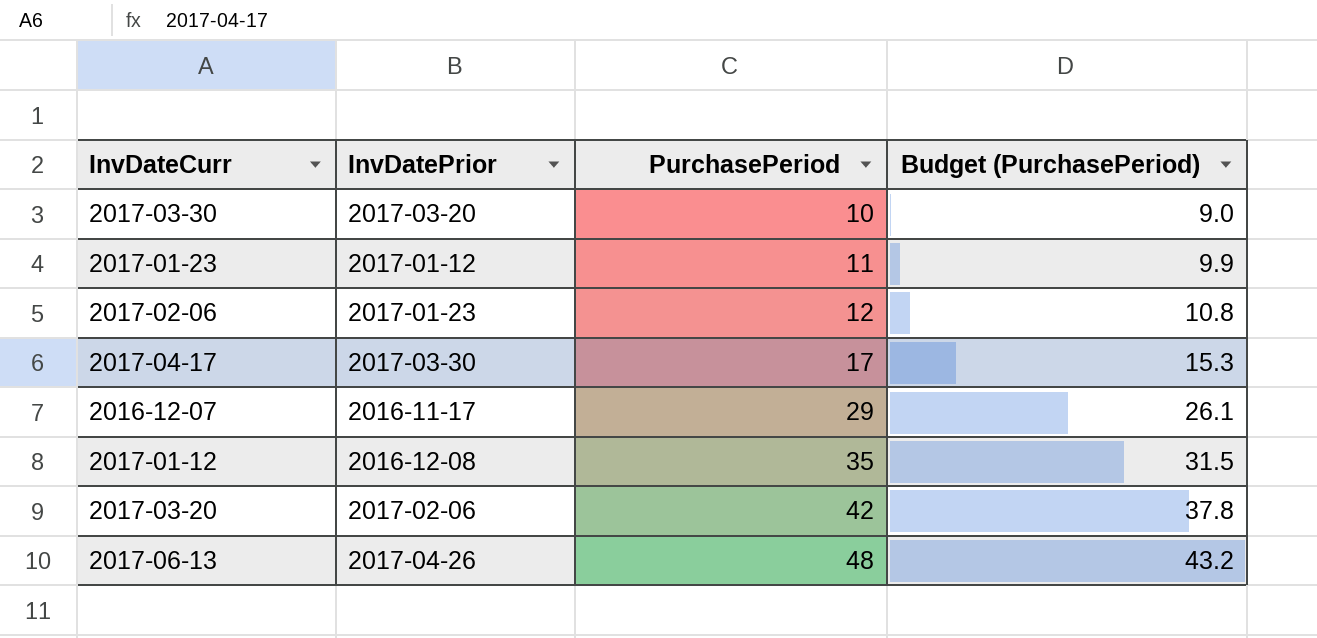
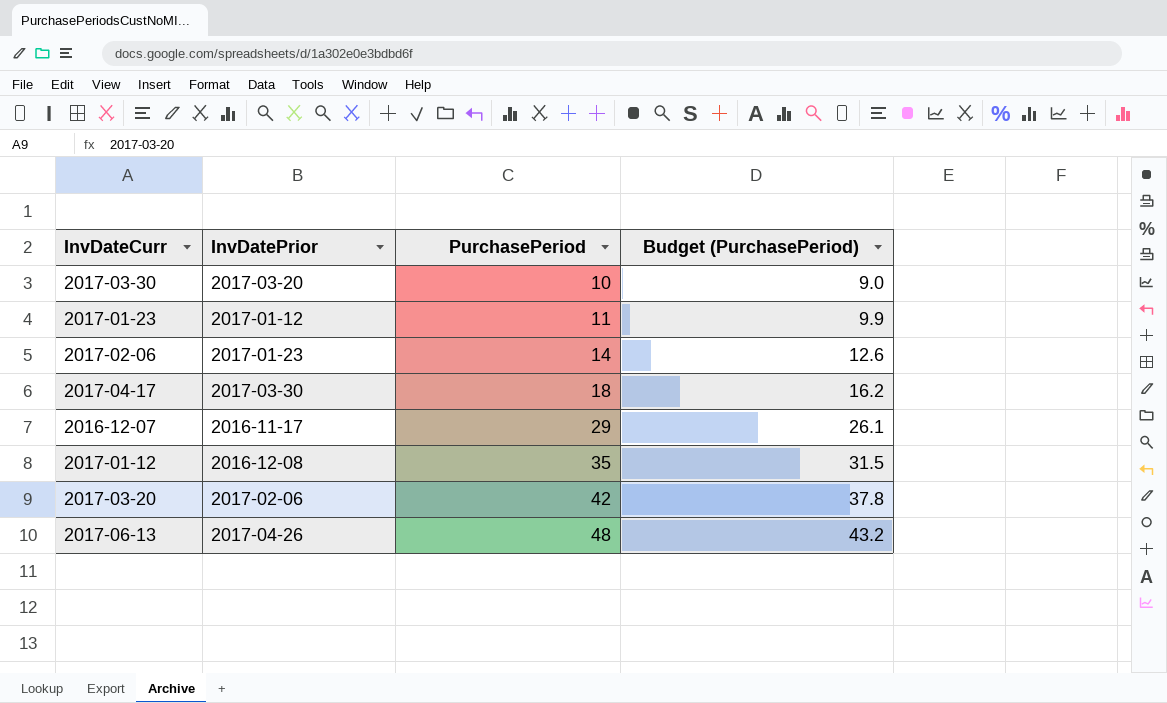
2017-02-06 | PurchasePeriod: 12 -> 14
2017-02-06 | Budget (PurchasePeriod): 10.8 -> 12.6
2017-04-17 | PurchasePeriod: 17 -> 18
2017-04-17 | Budget (PurchasePeriod): 15.3 -> 16.2

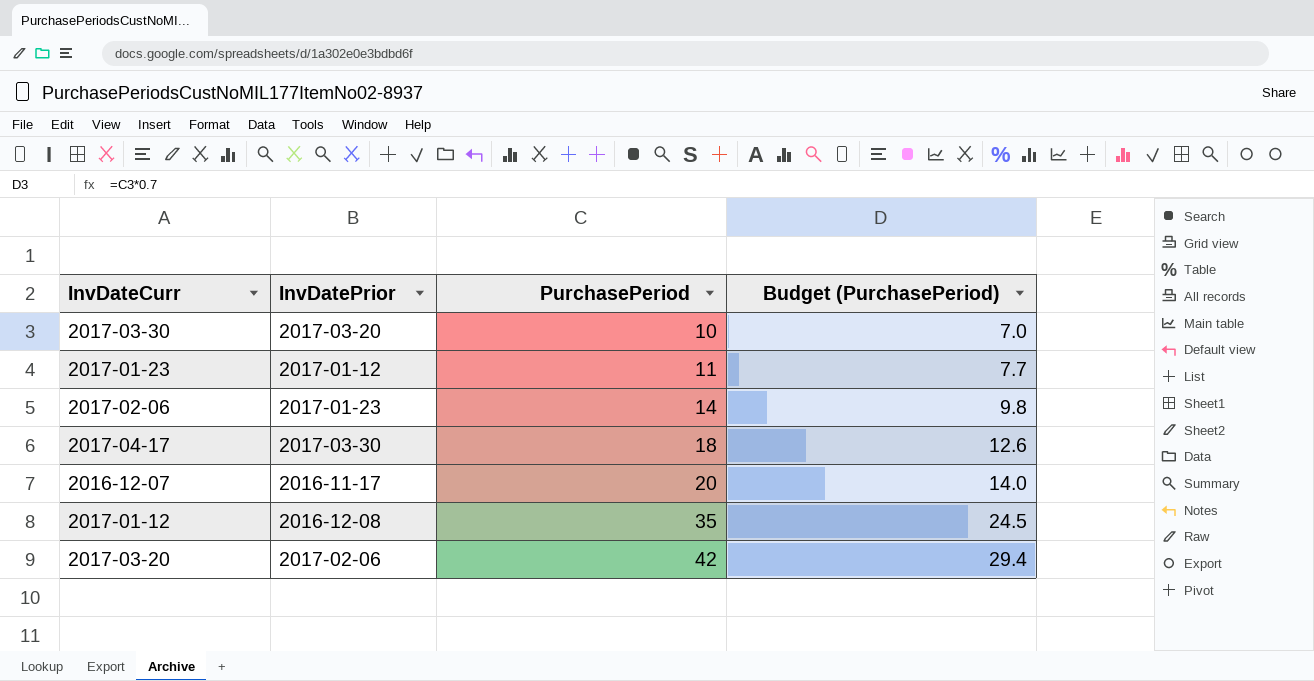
column Budget (PurchasePeriod) | formula: [PurchasePeriod] * 0.9 -> [PurchasePeriod] * 0.7
row 2017-06-13: 2017-04-26 | 48 | 43.2 -> none
2016-12-07 | PurchasePeriod: 29 -> 20

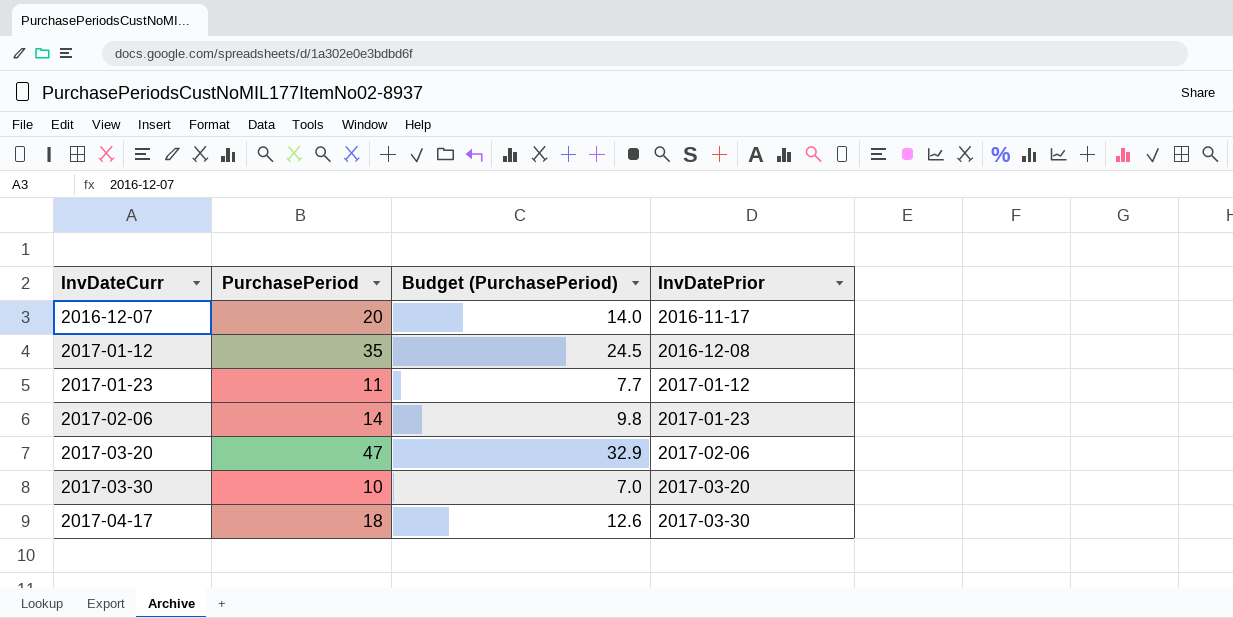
row order: PurchasePeriod ascending -> InvDateCurr ascending
column InvDatePrior | position: 2 -> 4
2017-03-20 | PurchasePeriod: 42 -> 47
2017-03-20 | Budget (PurchasePeriod): 29.4 -> 32.9

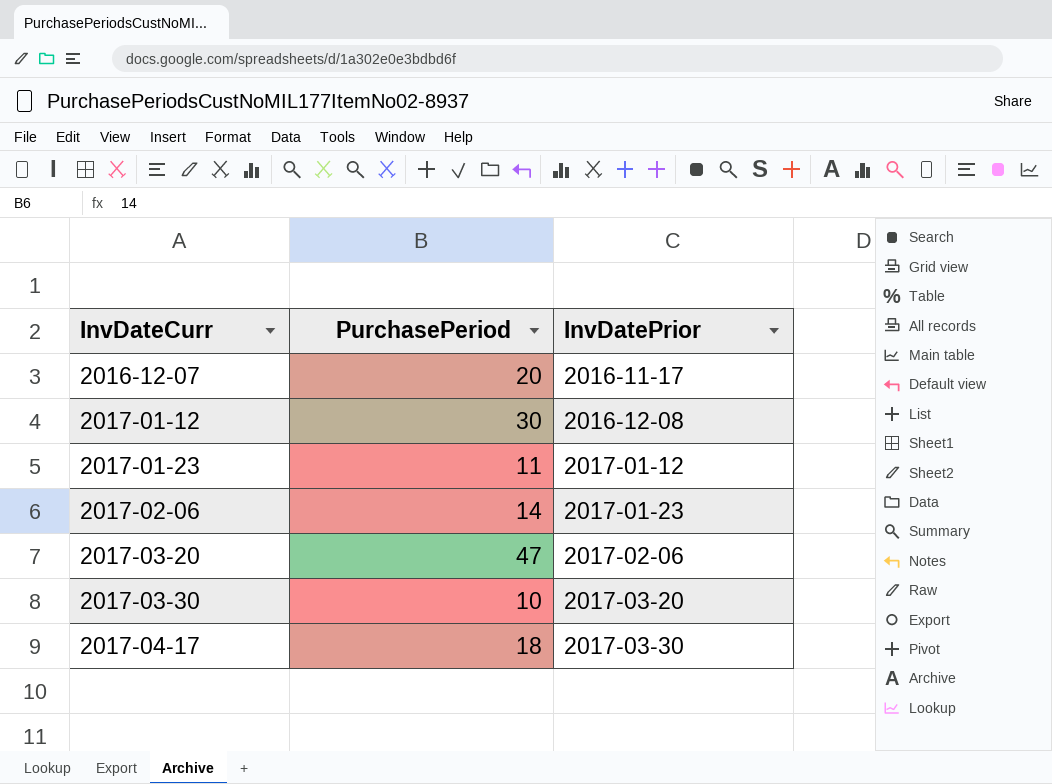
column Budget (PurchasePeriod) | formula: [PurchasePeriod] * 0.7 -> none
2017-01-12 | PurchasePeriod: 35 -> 30

